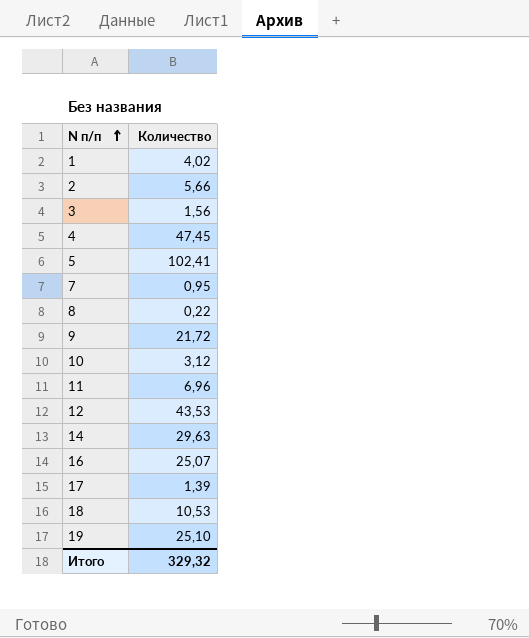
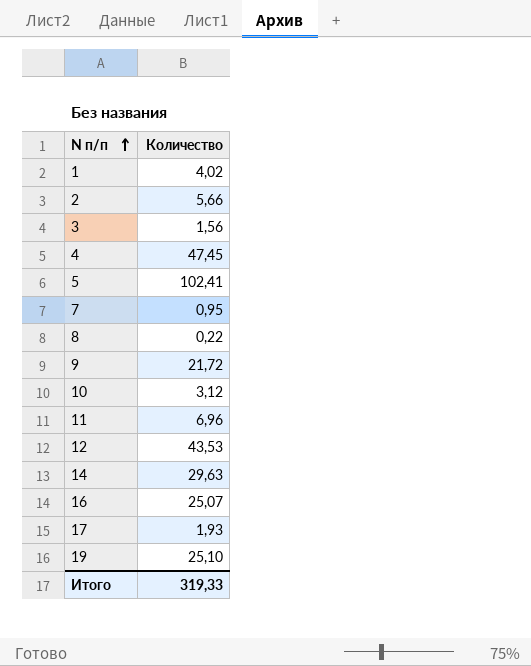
row 18: 10,53 -> none
17 | Количество: 1,39 -> 1,93
Итого | Количество: 329,32 -> 319,33

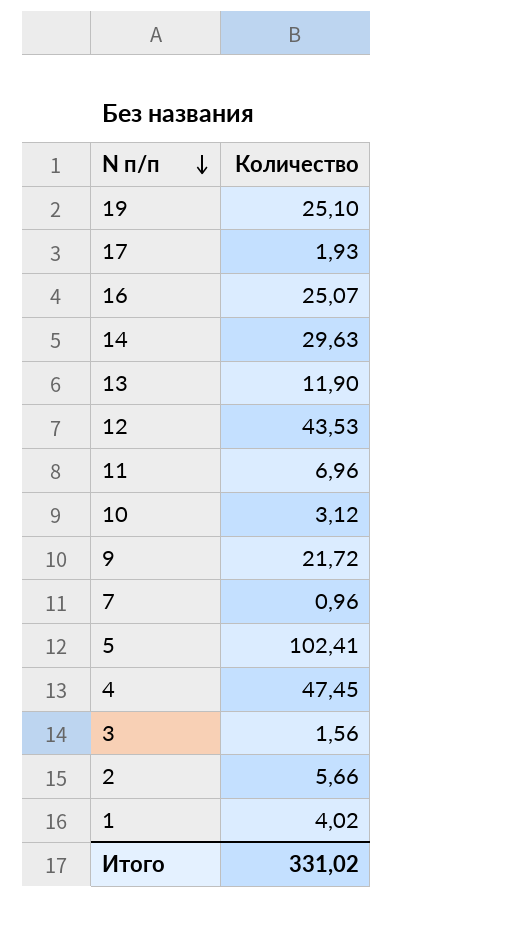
row order: N п/п ascending -> N п/п descending
row 8: 0,22 -> none
row 13: none -> 11,90
7 | Количество: 0,95 -> 0,96
Итого | Количество: 319,33 -> 331,02

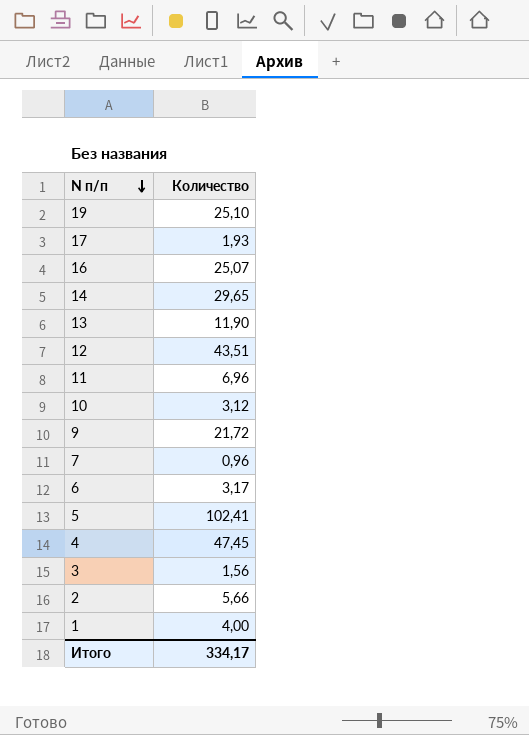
14 | Количество: 29,63 -> 29,65
12 | Количество: 43,53 -> 43,51
row 6: none -> 3,17
1 | Количество: 4,02 -> 4,00
Итого | Количество: 331,02 -> 334,17

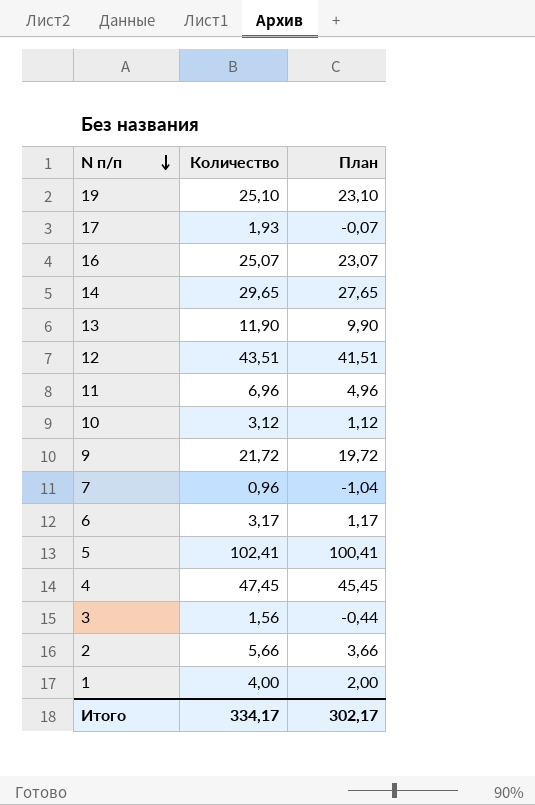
column План | formula: none -> [Количество] - 2

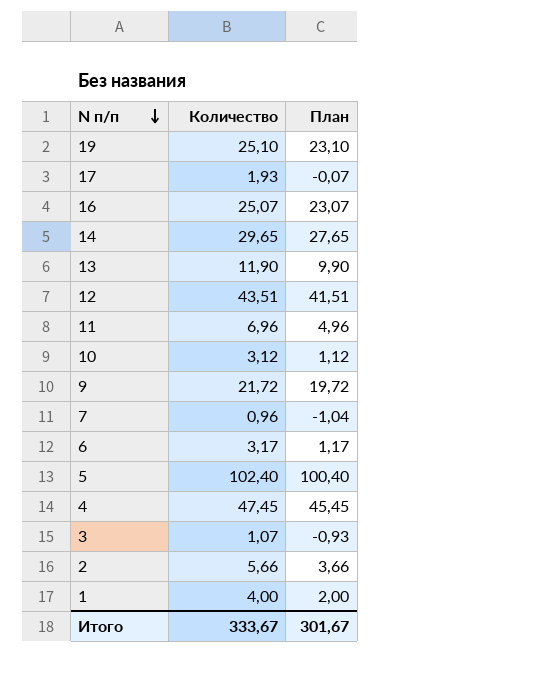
5 | Количество: 102,41 -> 102,40
5 | План: 100,41 -> 100,40
3 | Количество: 1,56 -> 1,07
3 | План: -0,44 -> -0,93
Итого | Количество: 334,17 -> 333,67
Итого | План: 302,17 -> 301,67

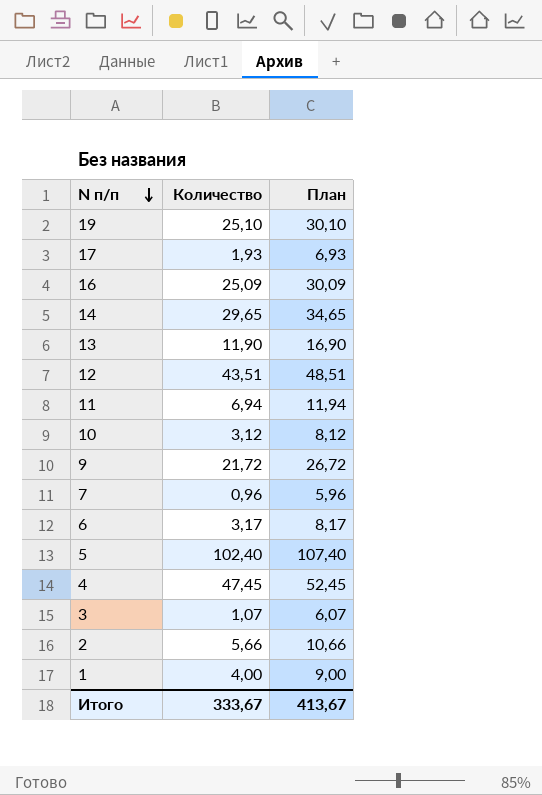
column План | formula: [Количество] - 2 -> [Количество] + 5
16 | Количество: 25,07 -> 25,09
11 | Количество: 6,96 -> 6,94
Итого | План: 301,67 -> 413,67

